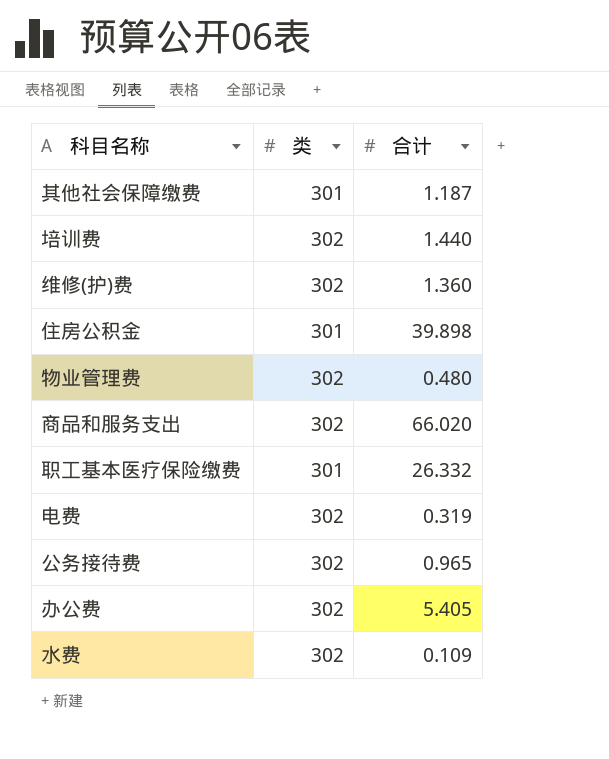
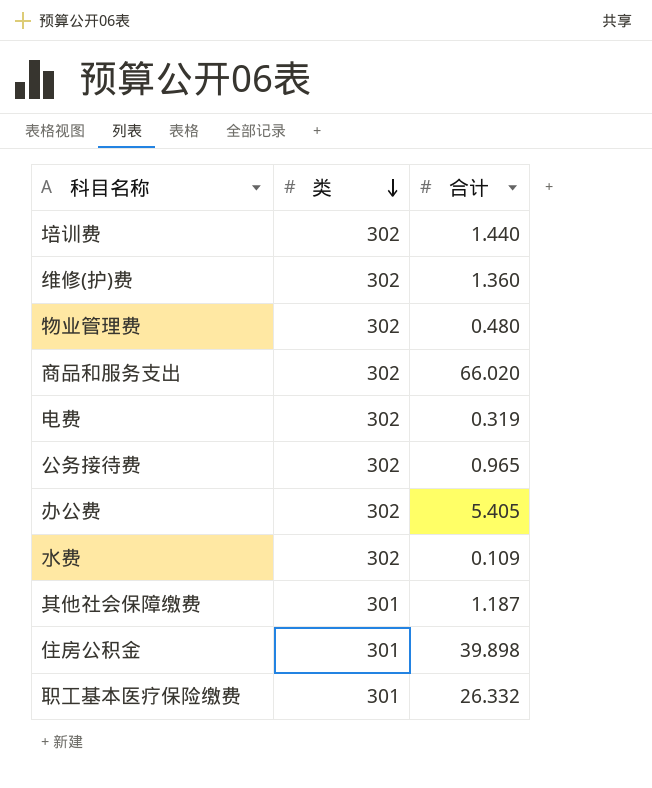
row order: none -> 类 descending

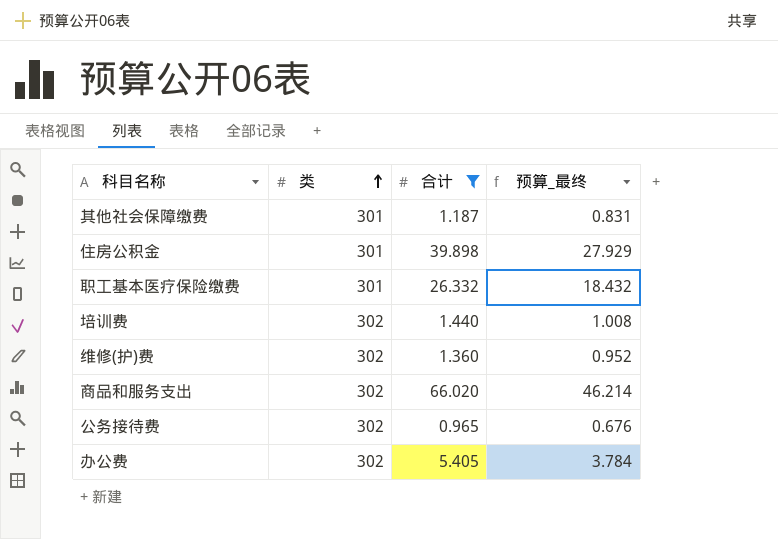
filter: none -> 合计 >= 0.965
row order: 类 descending -> 类 ascending
column 预算_最终 | formula: none -> [合计] * 0.7

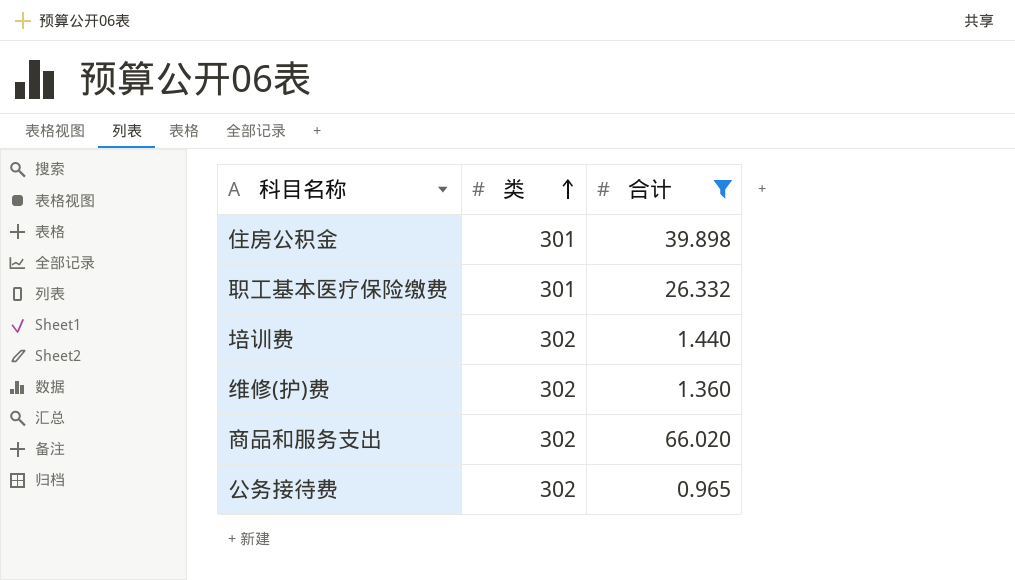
column 预算_最终 | formula: [合计] * 0.7 -> none
row 其他社会保障缴费: 301 | 1.187 | 0.831 -> none
row 办公费: 302 | 5.405 | 3.784 -> none

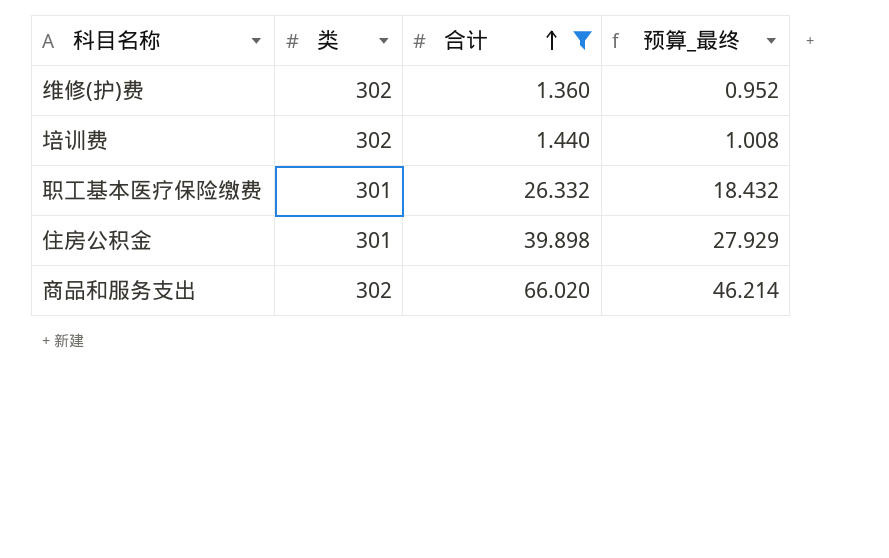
row order: 类 ascending -> 合计 ascending
column 预算_最终 | formula: none -> [合计] * 0.7
row 公务接待费: 302 | 0.965 -> none

